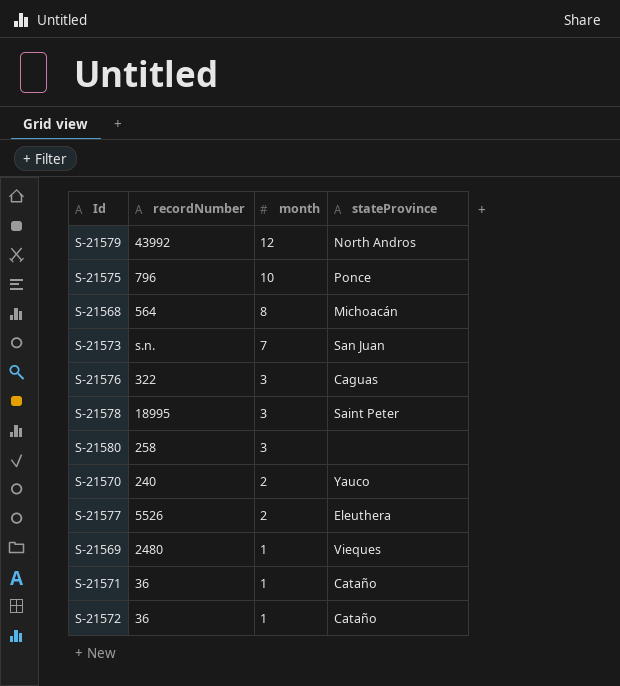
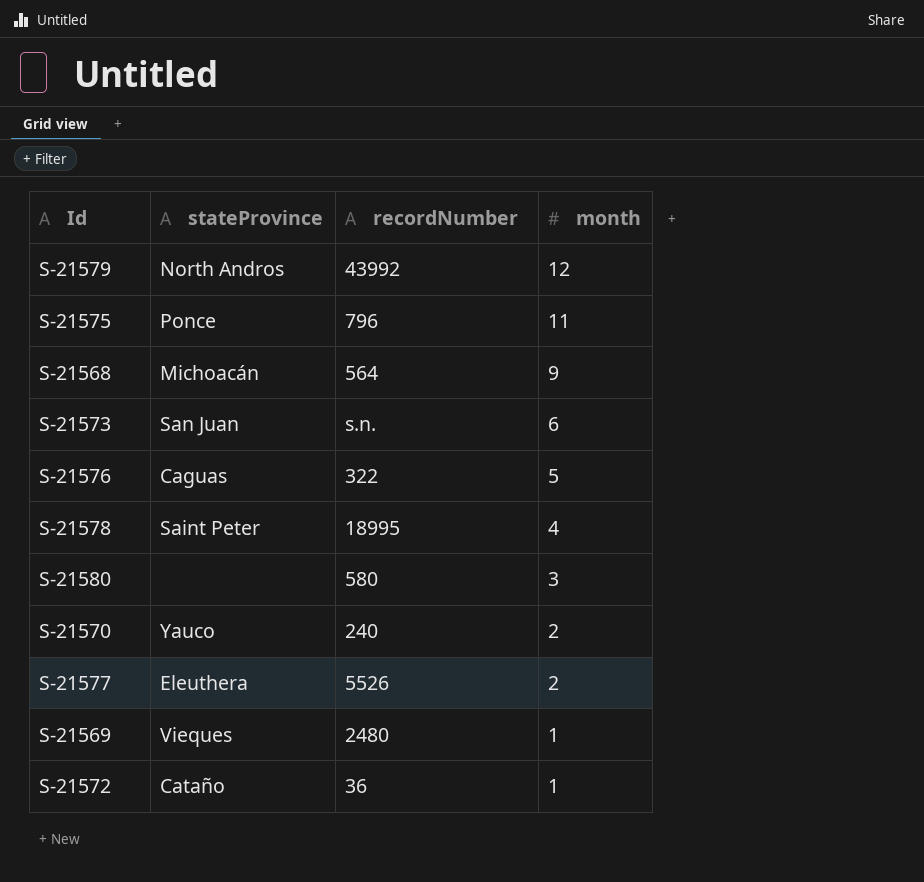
column stateProvince | position: 4 -> 2
row S-21571: 36 | 1 | Cataño -> none
S-21575 | month: 10 -> 11
S-21568 | month: 8 -> 9
S-21573 | month: 7 -> 6
S-21576 | month: 3 -> 5
S-21578 | month: 3 -> 4
S-21580 | recordNumber: 258 -> 580

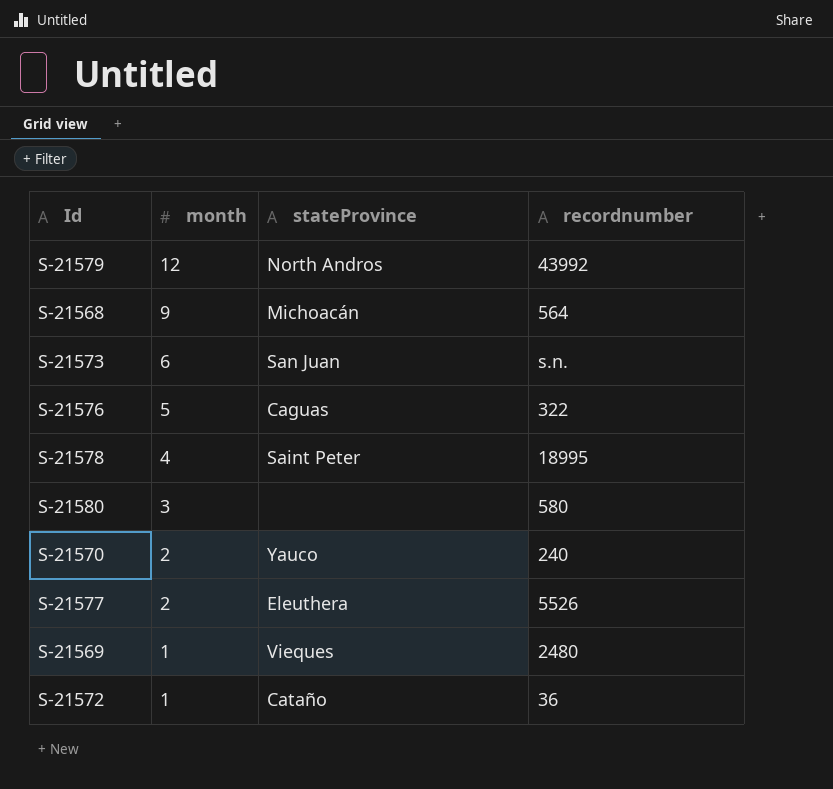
column month | position: 4 -> 2
column name: recordNumber -> recordnumber
row S-21575: Ponce | 796 | 11 -> none

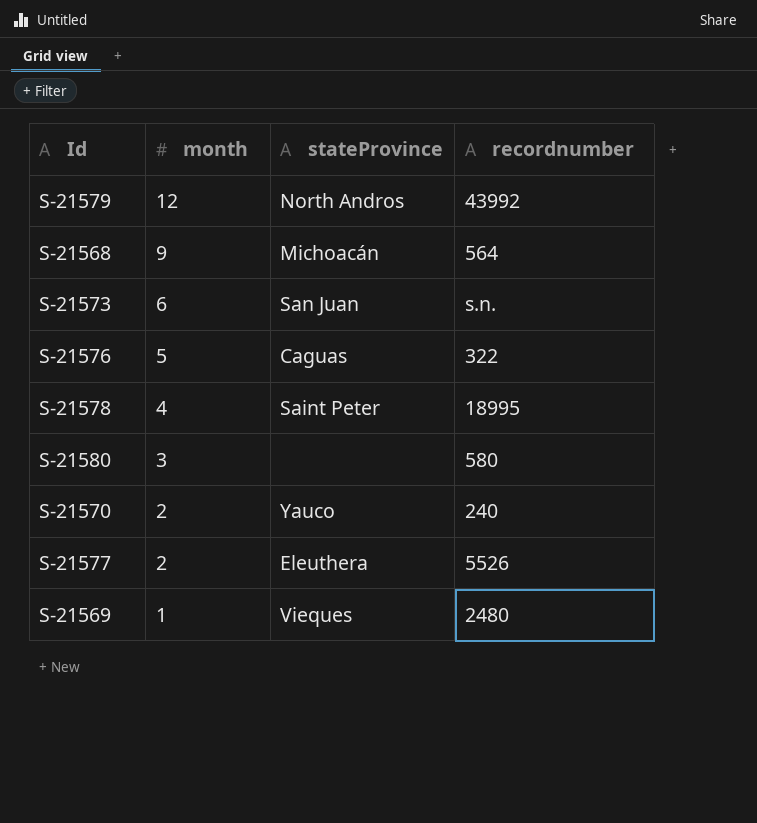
row S-21572: 1 | Cataño | 36 -> none

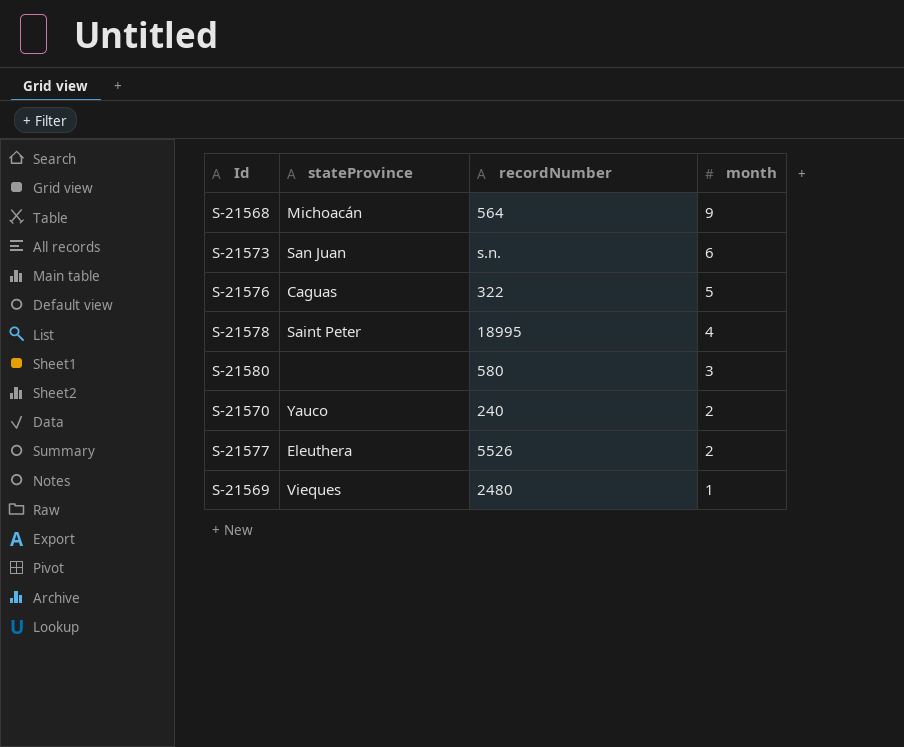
column name: recordnumber -> recordNumber
column month | position: 2 -> 4
row S-21579: 12 | North Andros | 43992 -> none

